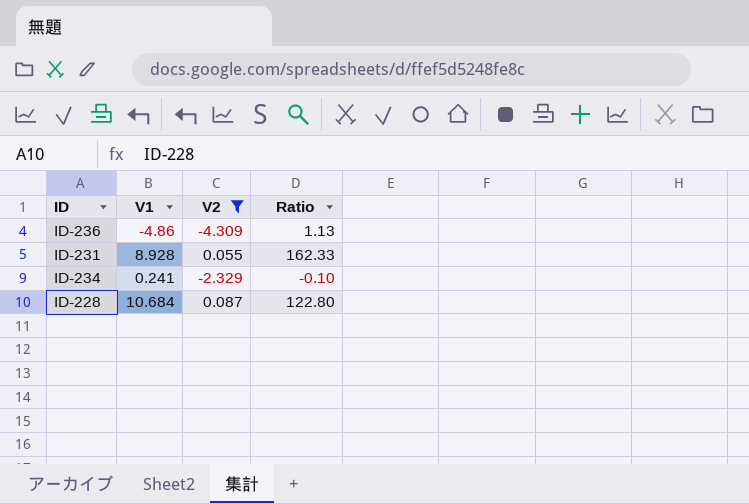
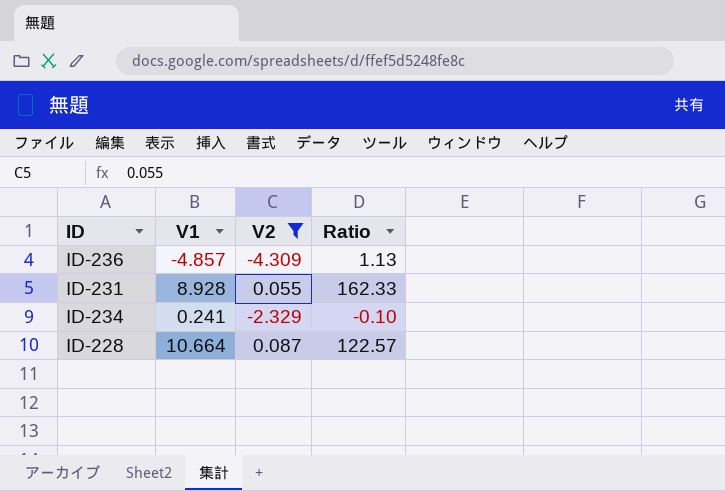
ID-236 | V1: -4.86 -> -4.857
ID-228 | V1: 10.684 -> 10.664
ID-228 | Ratio: 122.80 -> 122.57

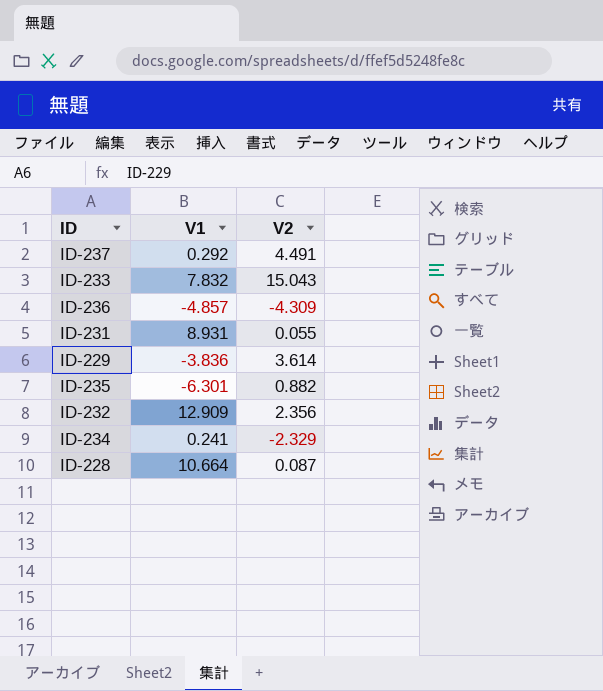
filter: V2 <= 0.087 -> none
column Ratio | formula: [V1] / [V2] -> none
ID-231 | V1: 8.928 -> 8.931

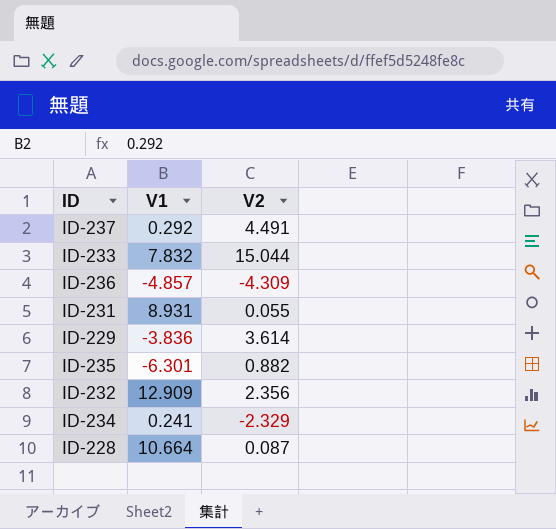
ID-233 | V2: 15.043 -> 15.044

